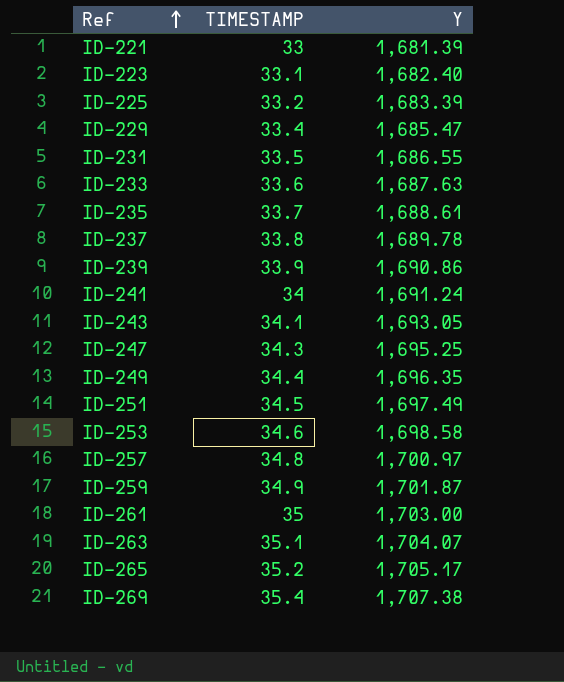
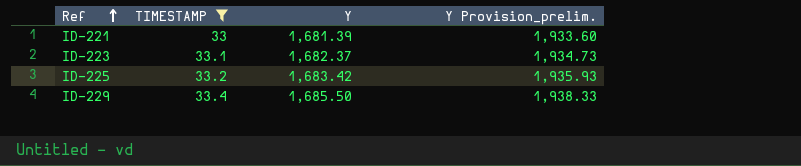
filter: none -> TIMESTAMP <= 33.4
column Y Provision_prelim. | formula: none -> [Y] * 1.15
ID-223 | Y: 1,682.40 -> 1,682.37
ID-225 | Y: 1,683.39 -> 1,683.42
ID-229 | Y: 1,685.47 -> 1,685.50

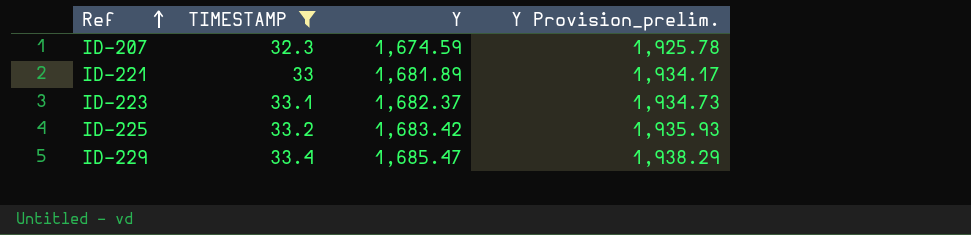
row ID-207: none -> 32.3 | 1,674.59 | 1,925.78
ID-221 | Y: 1,681.39 -> 1,681.89
ID-221 | Y Provision_prelim.: 1,933.60 -> 1,934.17
ID-229 | Y: 1,685.50 -> 1,685.47
ID-229 | Y Provision_prelim.: 1,938.33 -> 1,938.29

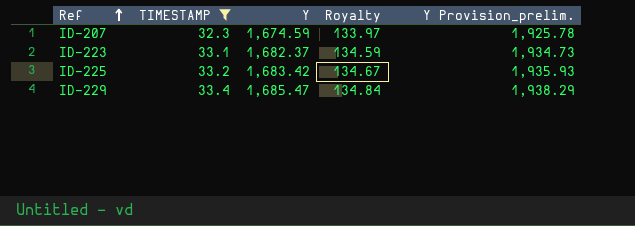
column Royalty | formula: none -> [Y] * 0.08
row ID-221: 33 | 1,681.89 | 1,934.17 -> none

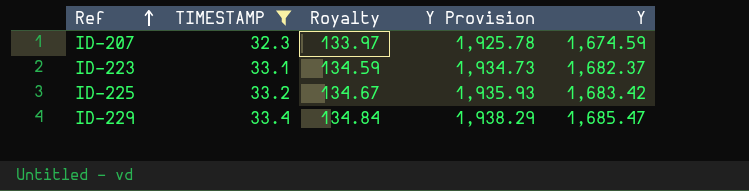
column name: Y Provision_prelim. -> Y Provision
column Y | position: 3 -> 5

